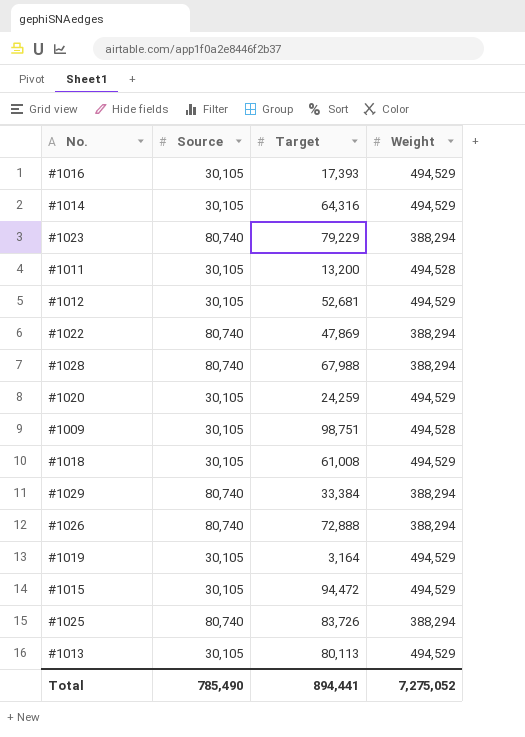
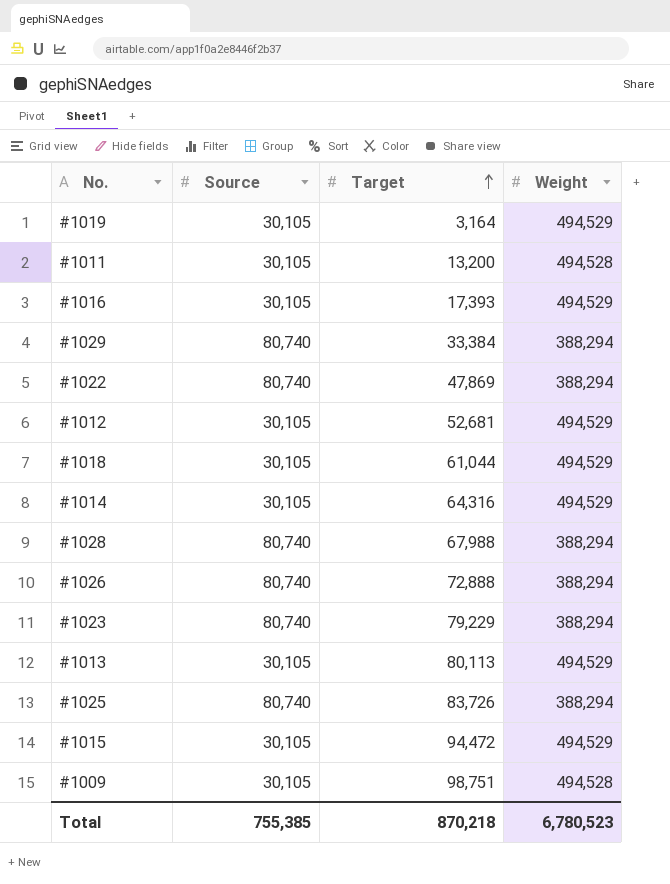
row order: none -> Target ascending
row #1020: 30,105 | 24,259 | 494,529 -> none
#1018 | Target: 61,008 -> 61,044
Total | Source: 785,490 -> 755,385
Total | Target: 894,441 -> 870,218
Total | Weight: 7,275,052 -> 6,780,523

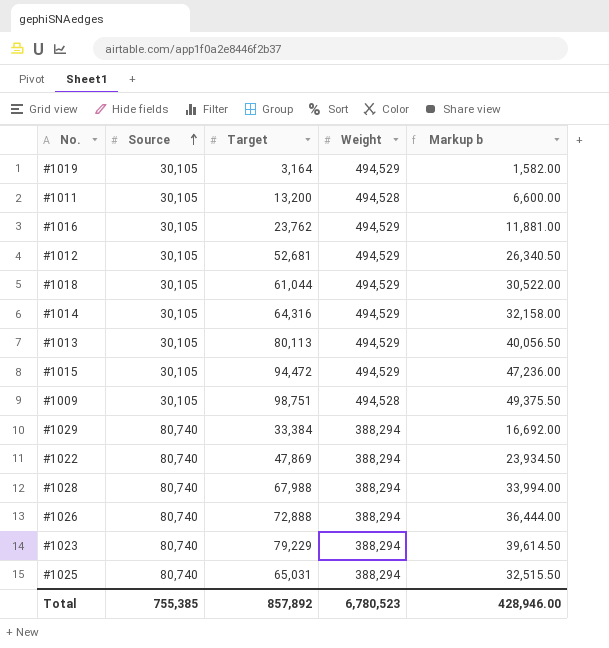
row order: Target ascending -> Source ascending
column Markup b | formula: none -> [Target] * 0.5
#1016 | Target: 17,393 -> 23,762
#1025 | Target: 83,726 -> 65,031
Total | Target: 870,218 -> 857,892

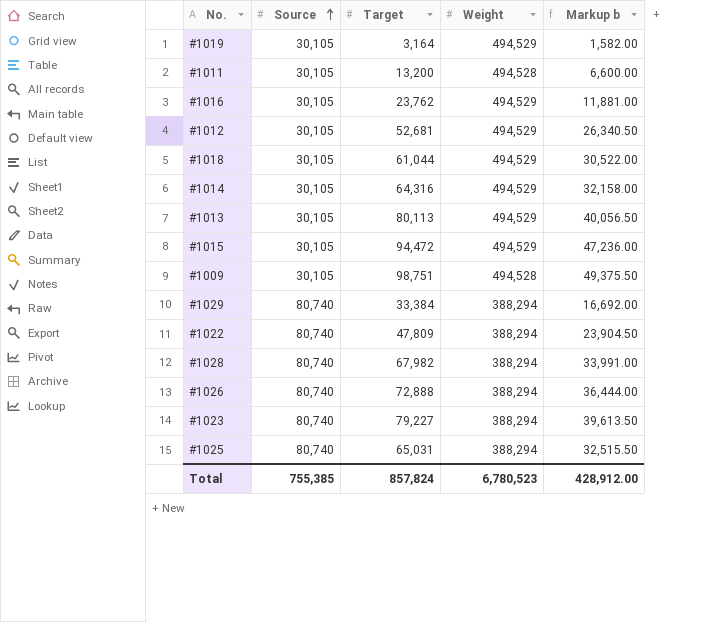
#1022 | Target: 47,869 -> 47,809
#1022 | Markup b: 23,934.50 -> 23,904.50
#1028 | Target: 67,988 -> 67,982
#1028 | Markup b: 33,994.00 -> 33,991.00
#1023 | Target: 79,229 -> 79,227
#1023 | Markup b: 39,614.50 -> 39,613.50
Total | Target: 857,892 -> 857,824
Total | Markup b: 428,946.00 -> 428,912.00

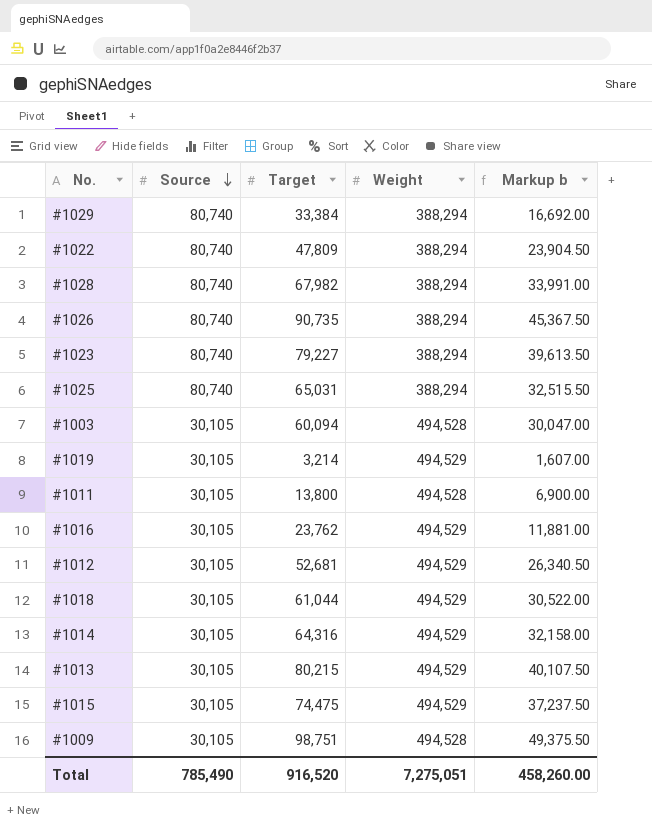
row order: Source ascending -> Source descending
#1026 | Target: 72,888 -> 90,735
#1026 | Markup b: 36,444.00 -> 45,367.50
row #1003: none -> 30,105 | 60,094 | 494,528 | 30,047.00
#1019 | Target: 3,164 -> 3,214
#1019 | Markup b: 1,582.00 -> 1,607.00
#1011 | Target: 13,200 -> 13,800
#1011 | Markup b: 6,600.00 -> 6,900.00
#1013 | Target: 80,113 -> 80,215
#1013 | Markup b: 40,056.50 -> 40,107.50
#1015 | Target: 94,472 -> 74,475
#1015 | Markup b: 47,236.00 -> 37,237.50
Total | Source: 755,385 -> 785,490
Total | Target: 857,824 -> 916,520
Total | Weight: 6,780,523 -> 7,275,051
Total | Markup b: 428,912.00 -> 458,260.00

